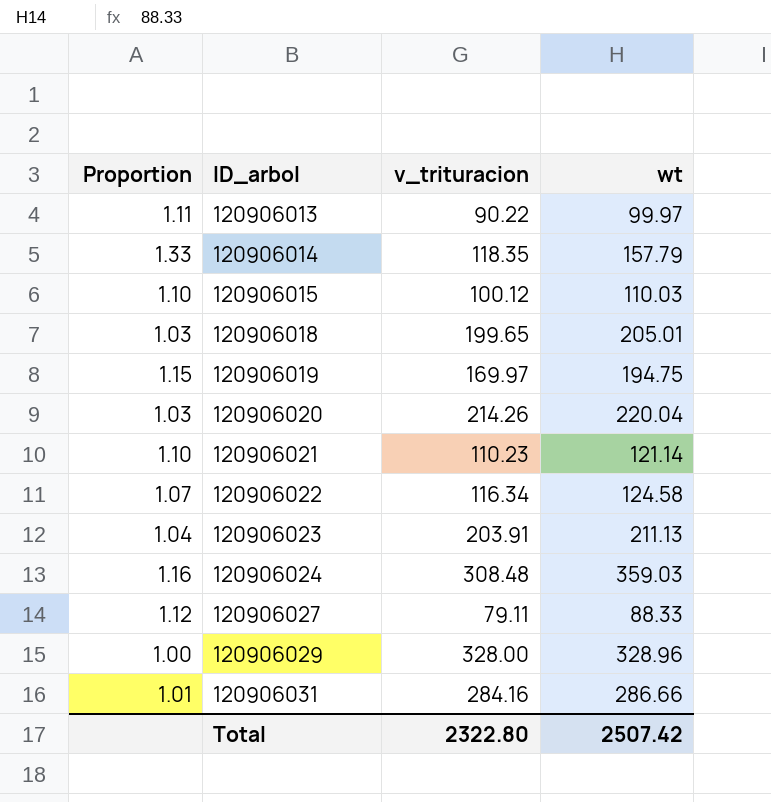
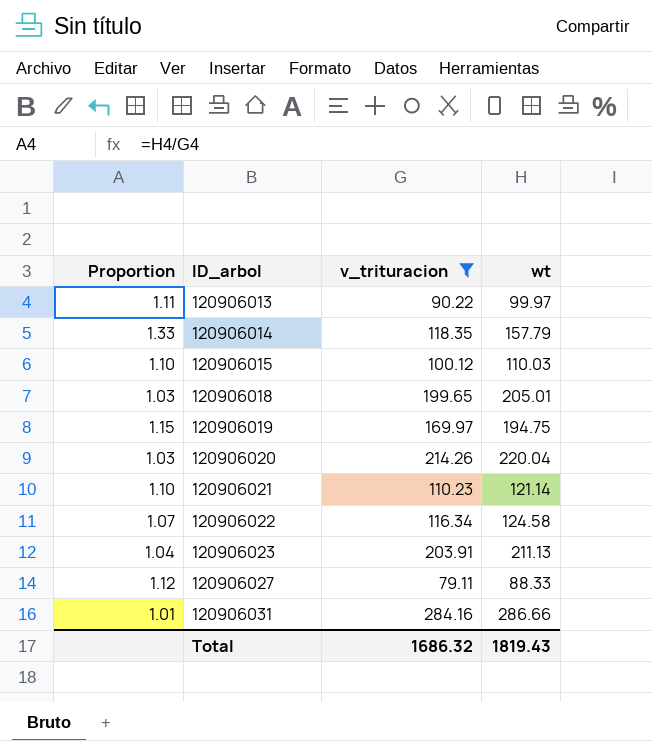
filter: none -> v_trituracion <= 284.16
Total | v_trituracion: 2322.80 -> 1686.32
Total | wt: 2507.42 -> 1819.43

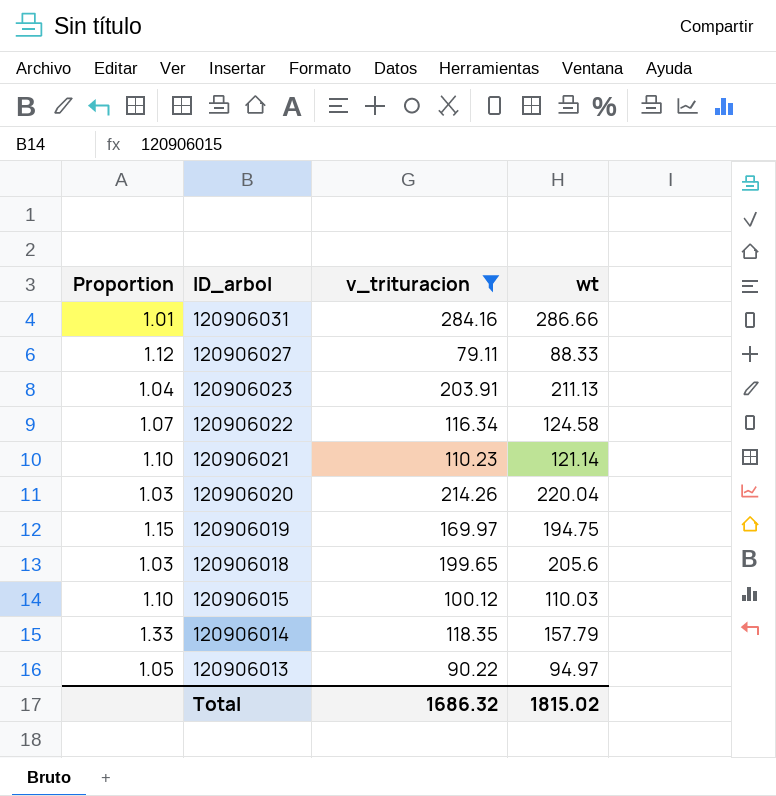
row order: ID_arbol ascending -> ID_arbol descending
120906018 | wt: 205.01 -> 205.6
120906013 | Proportion: 1.11 -> 1.05
120906013 | wt: 99.97 -> 94.97
Total | wt: 1819.43 -> 1815.02

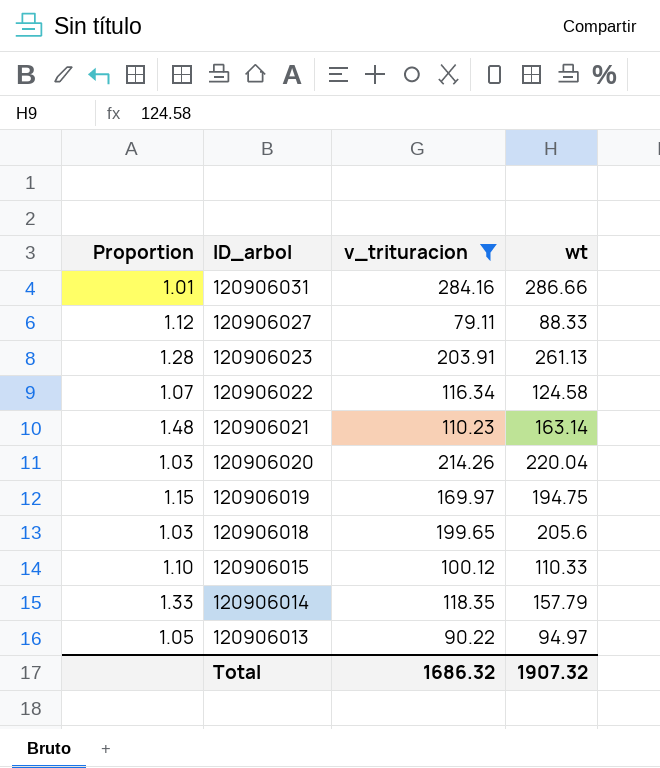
120906023 | Proportion: 1.04 -> 1.28
120906023 | wt: 211.13 -> 261.13
120906021 | Proportion: 1.10 -> 1.48
120906021 | wt: 121.14 -> 163.14
120906015 | wt: 110.03 -> 110.33
Total | wt: 1815.02 -> 1907.32

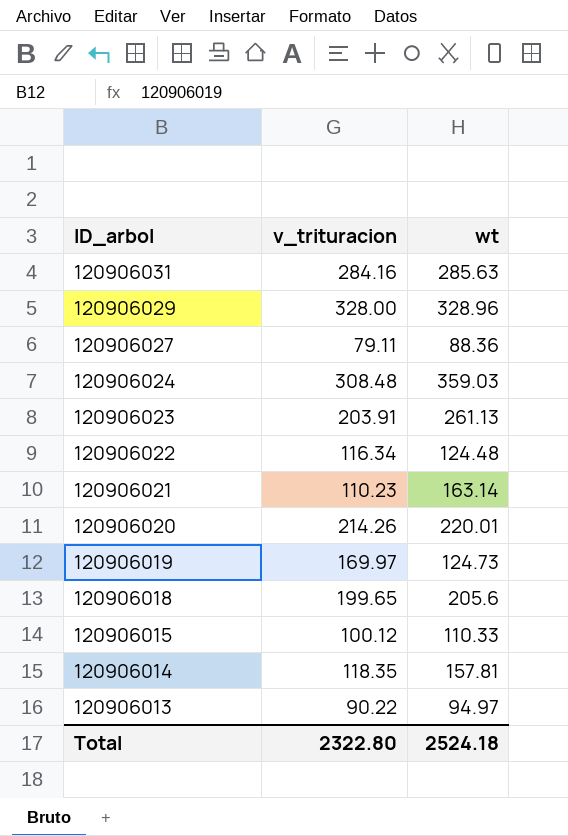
filter: v_trituracion <= 284.16 -> none
column Proportion | formula: [wt] / [v_trituracion] -> none
120906031 | wt: 286.66 -> 285.63
120906027 | wt: 88.33 -> 88.36
120906022 | wt: 124.58 -> 124.48
120906020 | wt: 220.04 -> 220.01
120906019 | wt: 194.75 -> 124.73
120906014 | wt: 157.79 -> 157.81
Total | v_trituracion: 1686.32 -> 2322.80
Total | wt: 1907.32 -> 2524.18

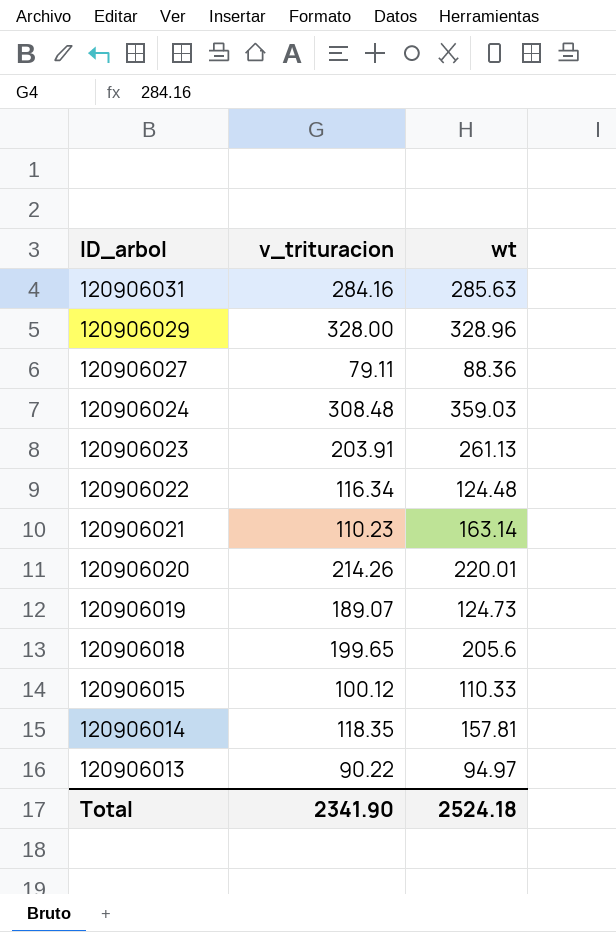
120906019 | v_trituracion: 169.97 -> 189.07
Total | v_trituracion: 2322.80 -> 2341.90

